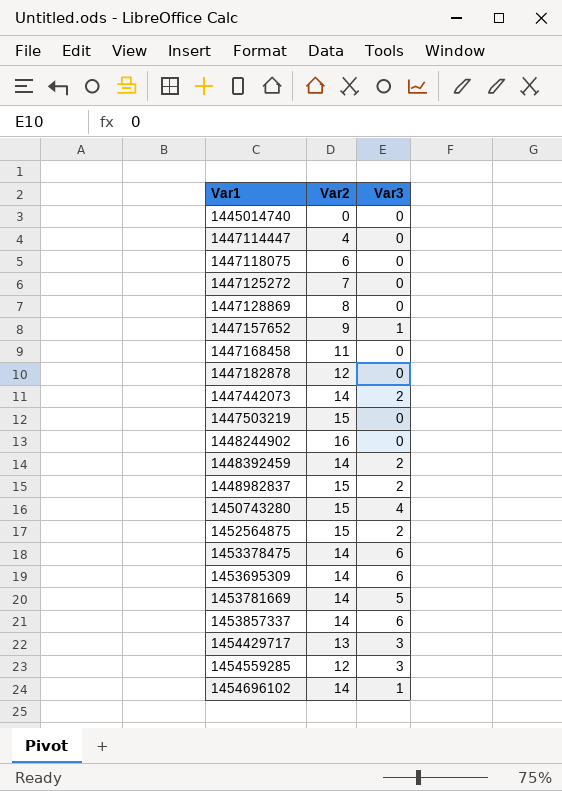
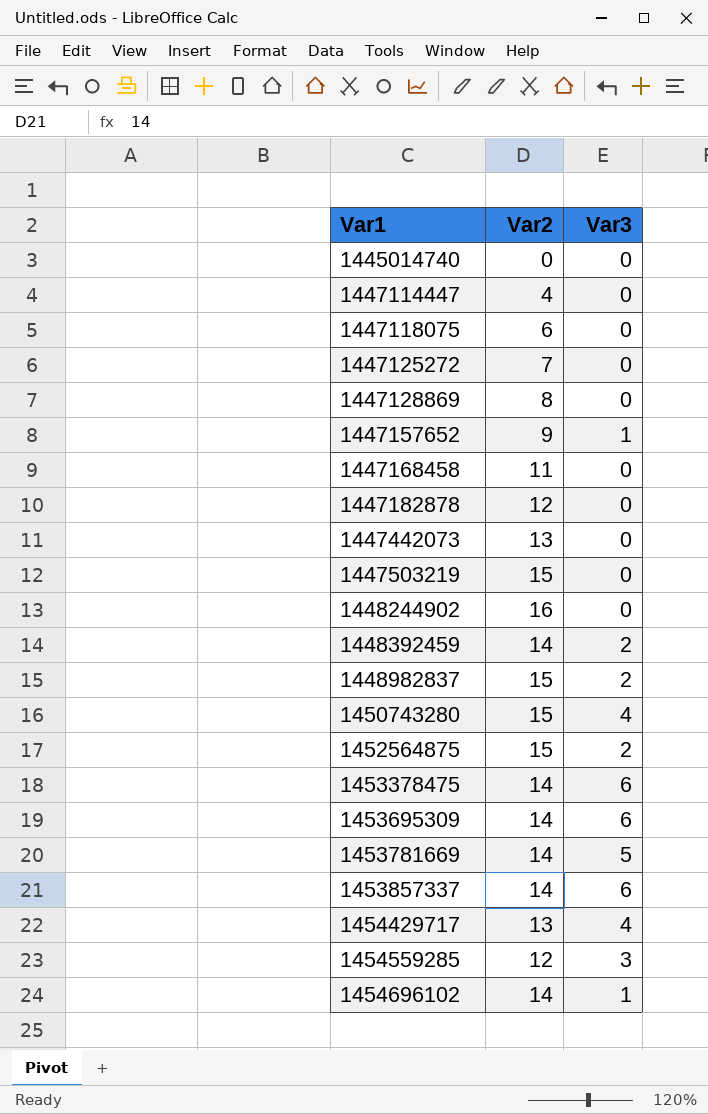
1447442073 | Var2: 14 -> 13
1447442073 | Var3: 2 -> 0
1454429717 | Var3: 3 -> 4

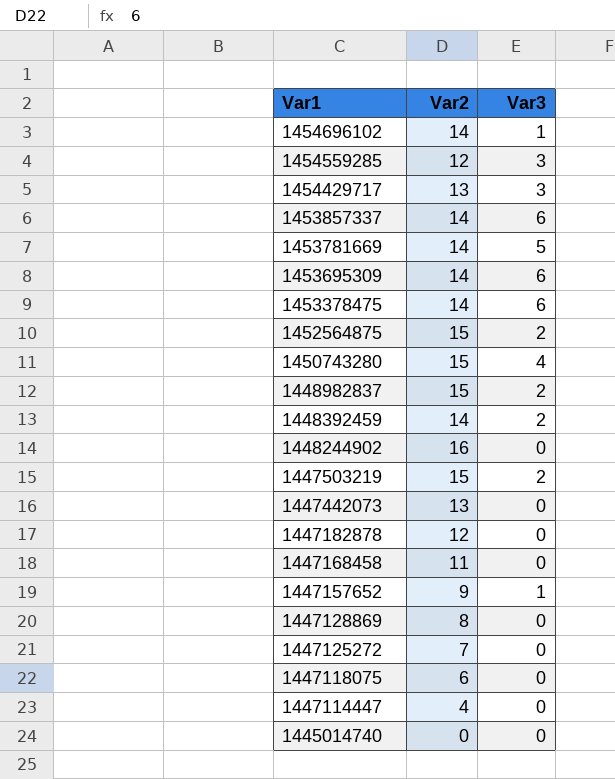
row order: Var1 ascending -> Var1 descending
1454429717 | Var3: 4 -> 3
1447503219 | Var3: 0 -> 2

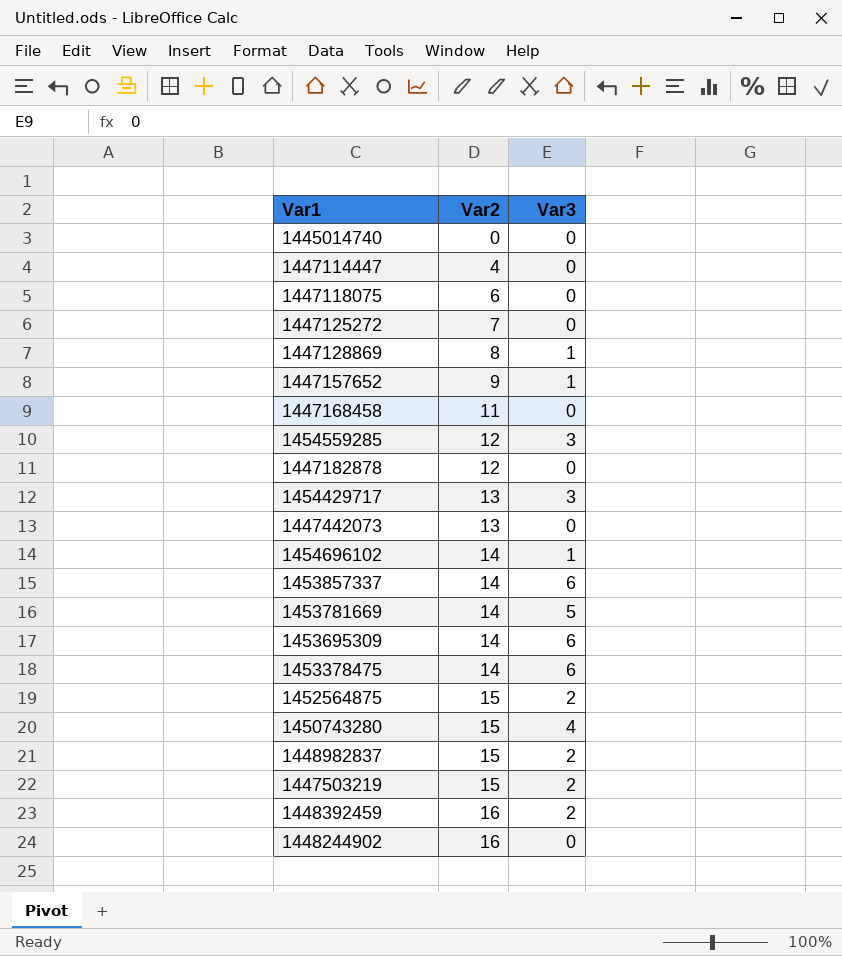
row order: Var1 descending -> Var2 ascending
1447128869 | Var3: 0 -> 1
1448392459 | Var2: 14 -> 16

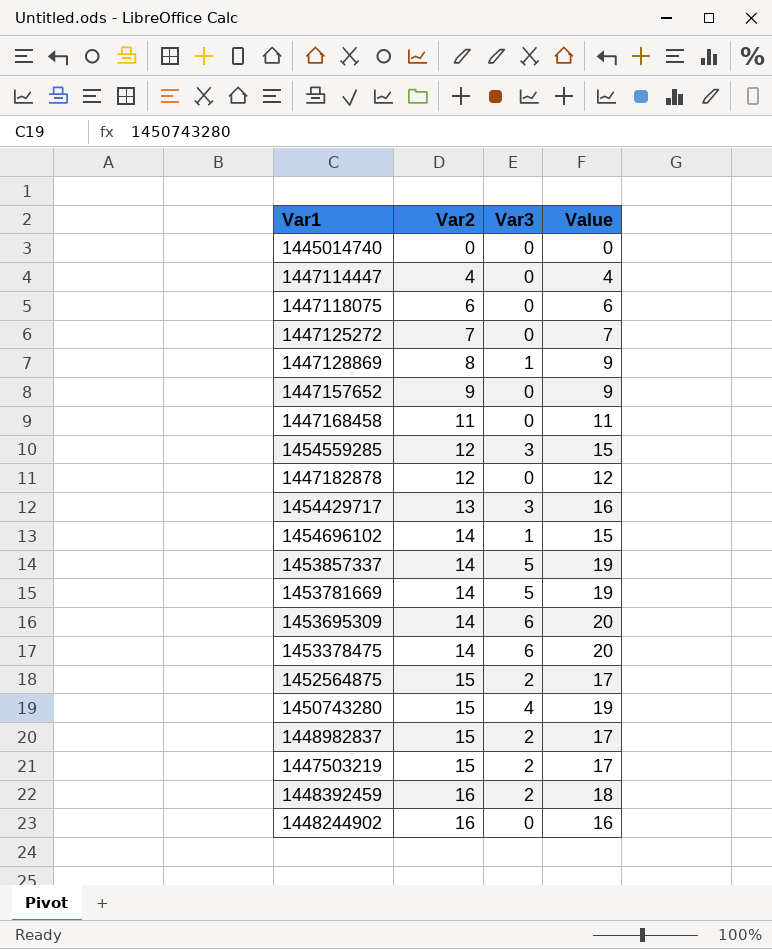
column Value | formula: none -> [Var2] + [Var3]
row 1447442073: 13 | 0 -> none
1447157652 | Var3: 1 -> 0
1453857337 | Var3: 6 -> 5

